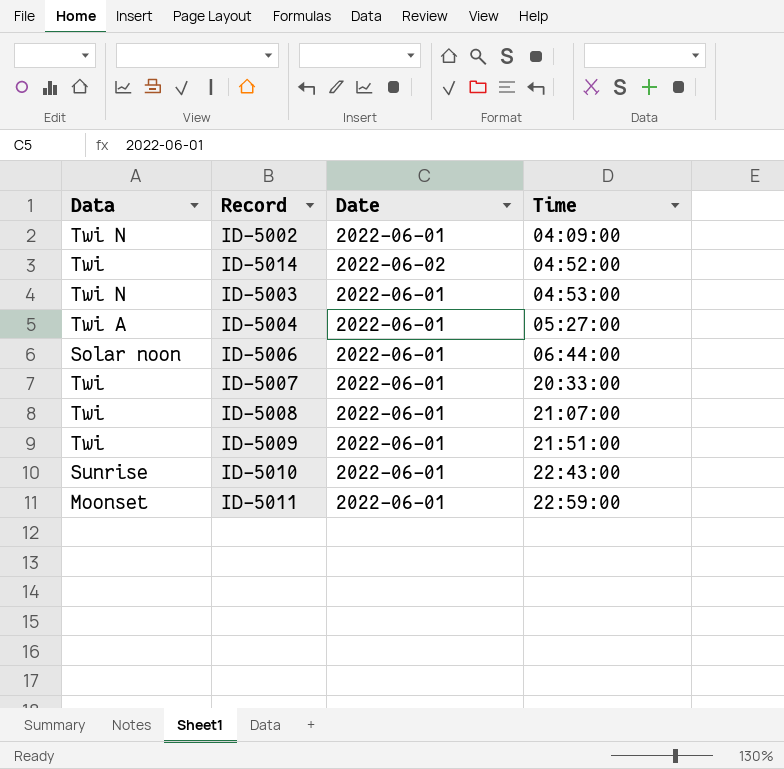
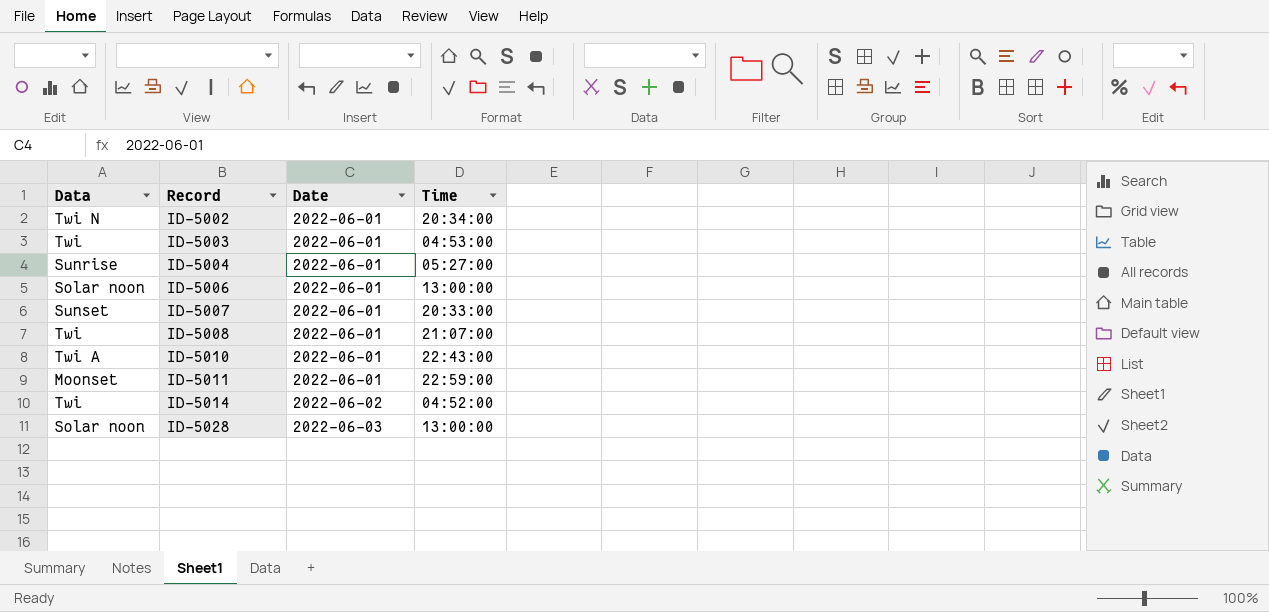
row order: Time ascending -> Record ascending
row ID-5009: Twi | 2022-06-01 | 21:51:00 -> none
ID-5002 | Time: 04:09:00 -> 20:34:00
ID-5003 | Data: Twi N -> Twi
ID-5004 | Data: Twi A -> Sunrise
ID-5006 | Time: 06:44:00 -> 13:00:00
ID-5007 | Data: Twi -> Sunset
ID-5010 | Data: Sunrise -> Twi A
row ID-5028: none -> Solar noon | 2022-06-03 | 13:00:00

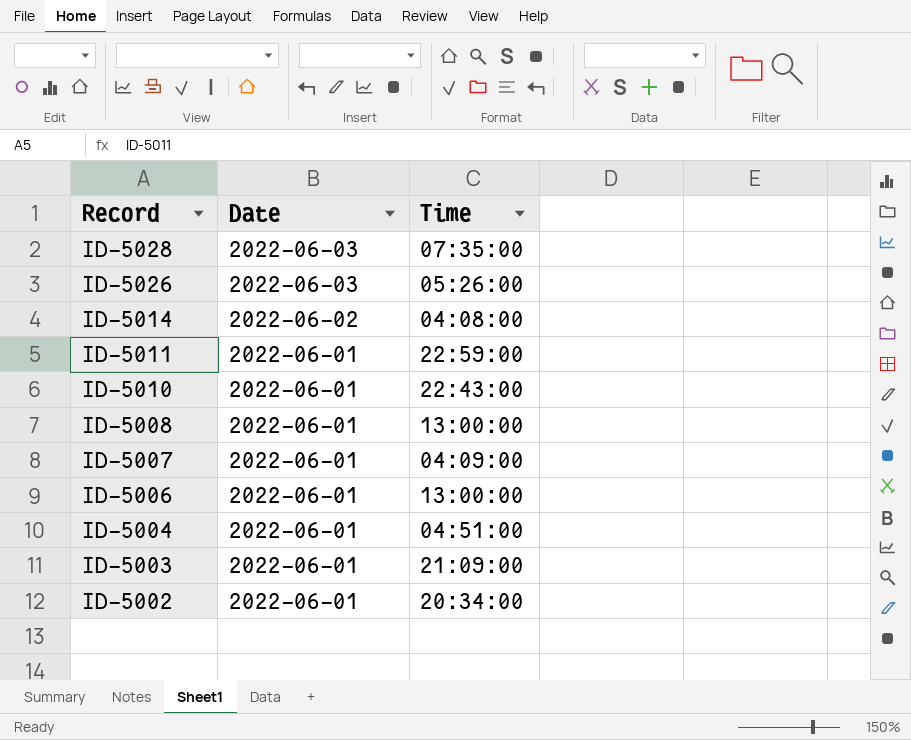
row order: Record ascending -> Record descending
column Data | position: 1 -> none
ID-5028 | Time: 13:00:00 -> 07:35:00
row ID-5026: none -> 2022-06-03 | 05:26:00
ID-5014 | Time: 04:52:00 -> 04:08:00
ID-5008 | Time: 21:07:00 -> 13:00:00
ID-5007 | Time: 20:33:00 -> 04:09:00
ID-5004 | Time: 05:27:00 -> 04:51:00
ID-5003 | Time: 04:53:00 -> 21:09:00

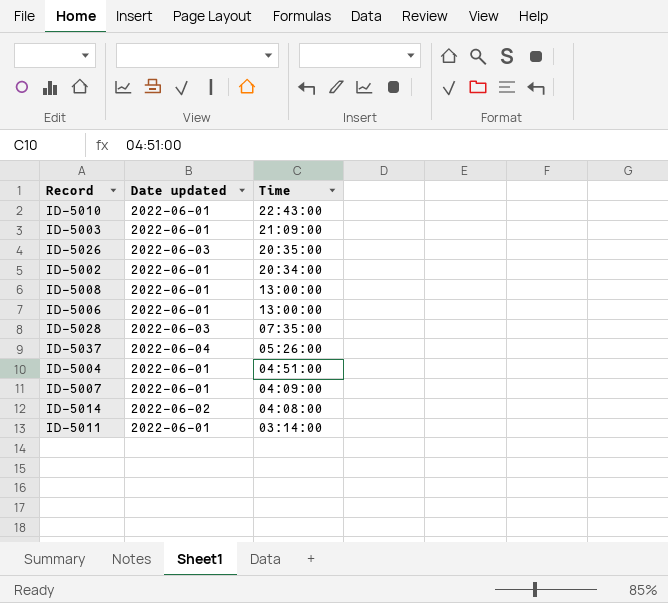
row order: Record descending -> Time descending
column name: Date -> Date updated
ID-5026 | Time: 05:26:00 -> 20:35:00
row ID-5037: none -> 2022-06-04 | 05:26:00
ID-5011 | Time: 22:59:00 -> 03:14:00

